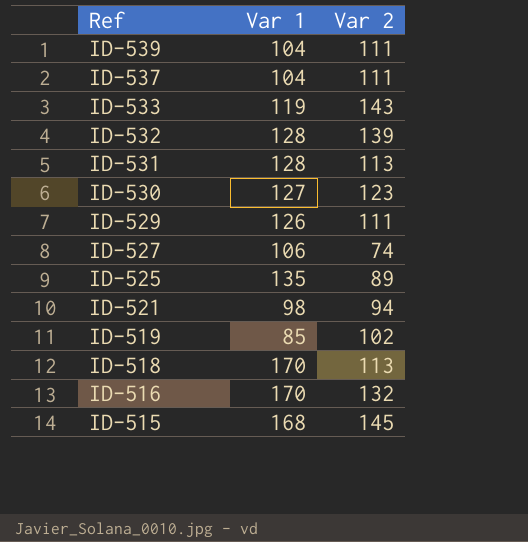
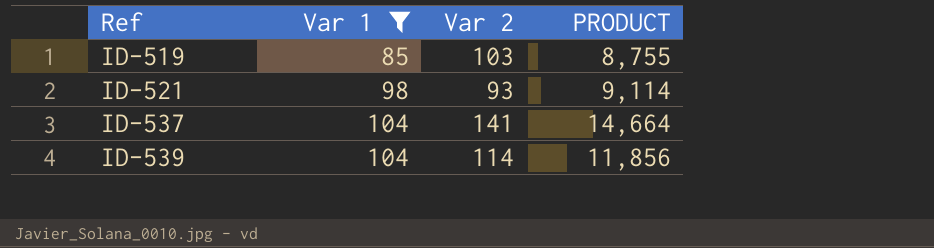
filter: none -> Var 1 <= 104
row order: Ref descending -> Ref ascending
column PRODUCT | formula: none -> [Var 1] * [Var 2]
ID-519 | Var 2: 102 -> 103
ID-521 | Var 2: 94 -> 93
ID-537 | Var 2: 111 -> 141
ID-539 | Var 2: 111 -> 114

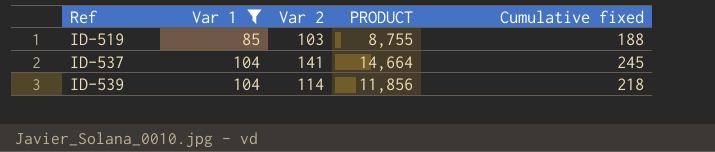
column Cumulative fixed | formula: none -> [Var 1] + [Var 2]
row ID-521: 98 | 93 | 9,114 -> none

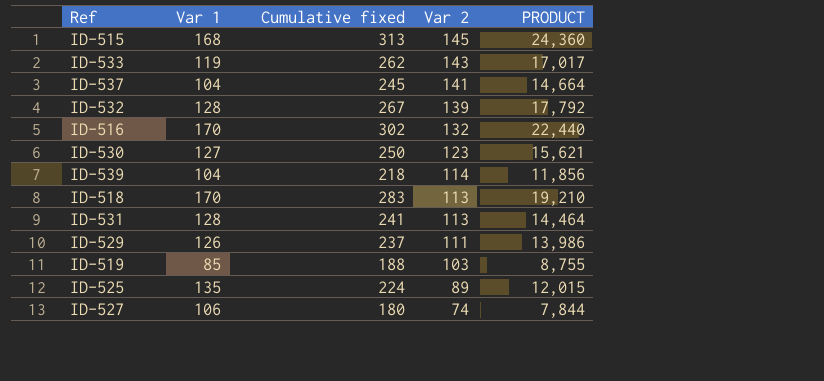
filter: Var 1 <= 104 -> none
row order: Ref ascending -> Var 2 descending
column Cumulative fixed | position: 5 -> 3

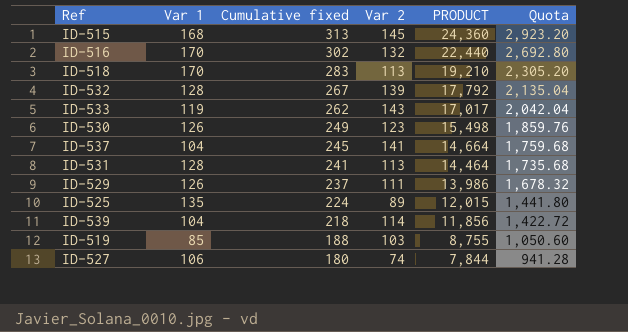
row order: Var 2 descending -> Cumulative fixed descending
column Quota | formula: none -> [PRODUCT] * 0.12
ID-530 | Var 1: 127 -> 126
ID-530 | Cumulative fixed: 250 -> 249
ID-530 | PRODUCT: 15,621 -> 15,498

